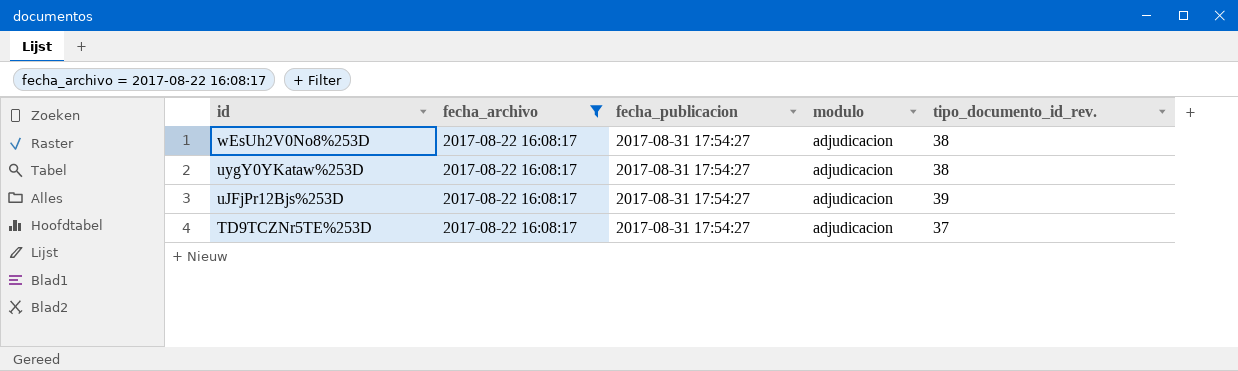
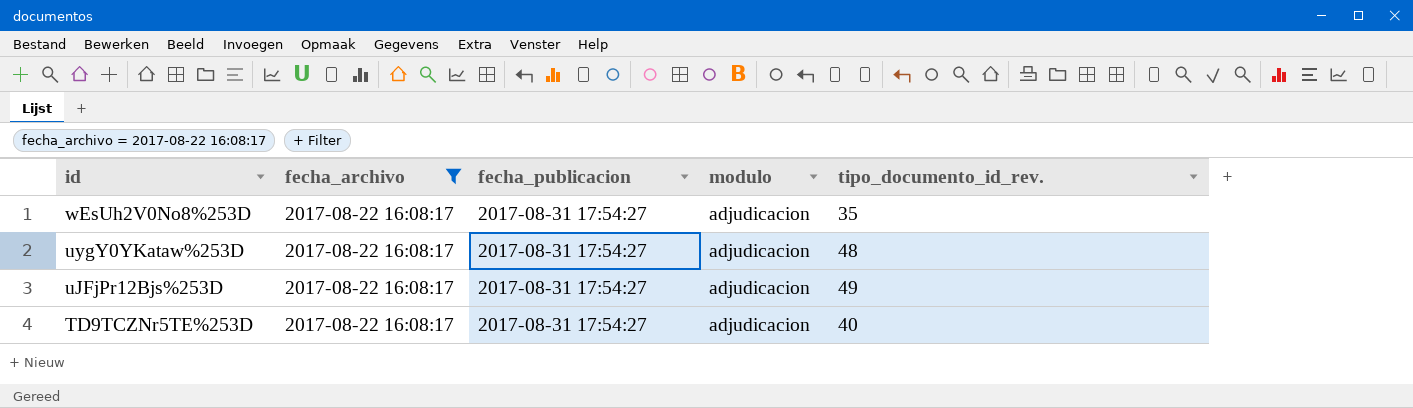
wEsUh2V0No8%253D | tipo_documento_id_rev.: 38 -> 35
uygY0YKataw%253D | tipo_documento_id_rev.: 38 -> 48
uJFjPr12Bjs%253D | tipo_documento_id_rev.: 39 -> 49
TD9TCZNr5TE%253D | tipo_documento_id_rev.: 37 -> 40

